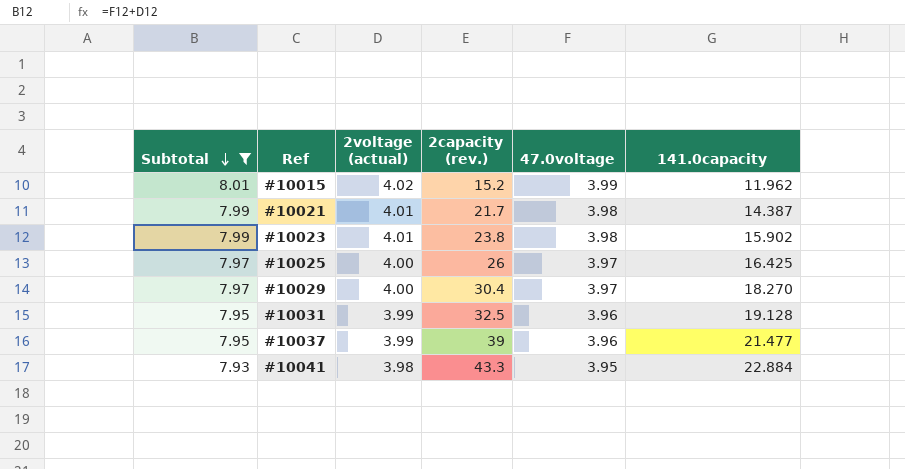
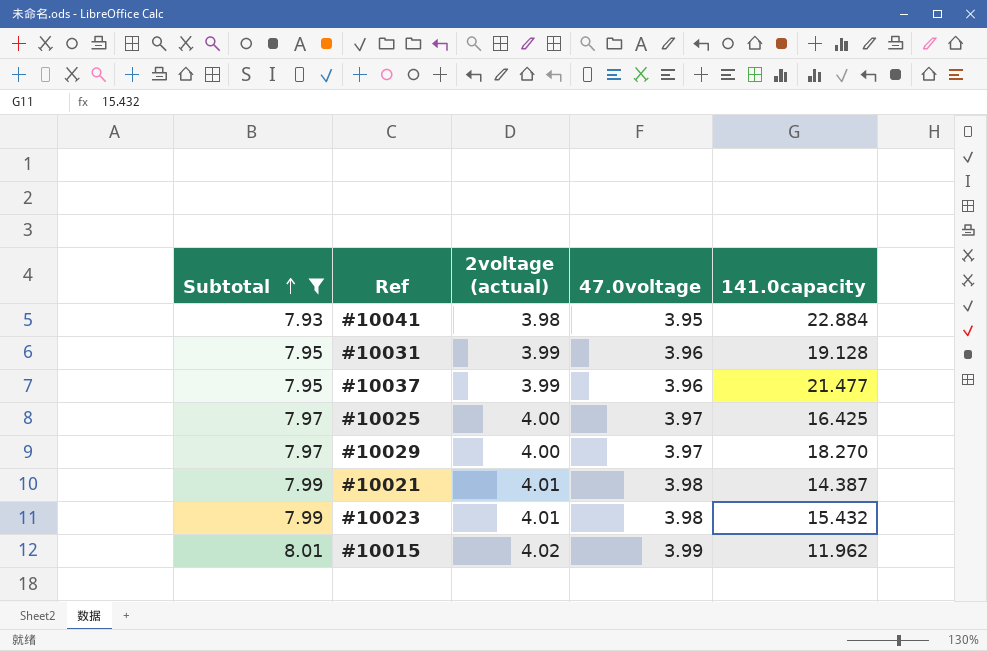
row order: Subtotal descending -> Subtotal ascending
column 2capacity (rev.) | position: 4 -> none
#10023 | 141.0capacity: 15.902 -> 15.432

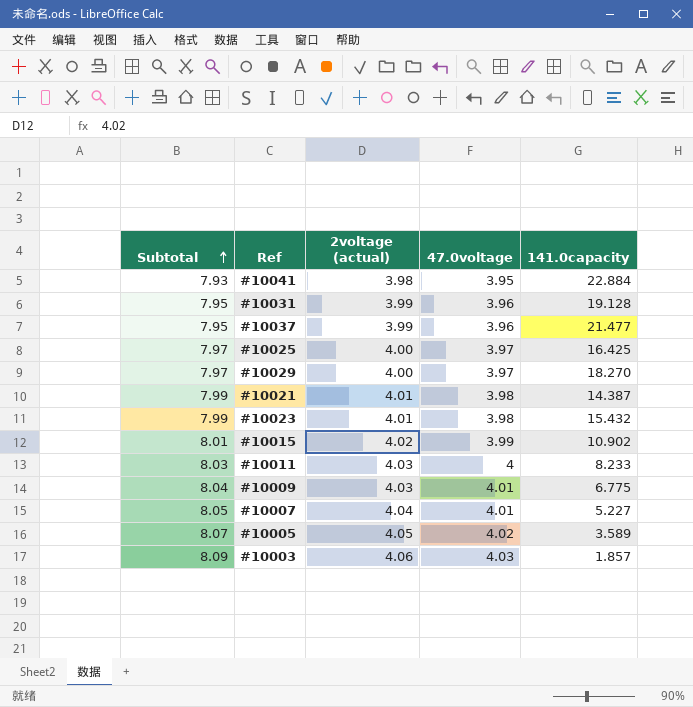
filter: Subtotal <= 8.01 -> none
#10015 | 141.0capacity: 11.962 -> 10.902

